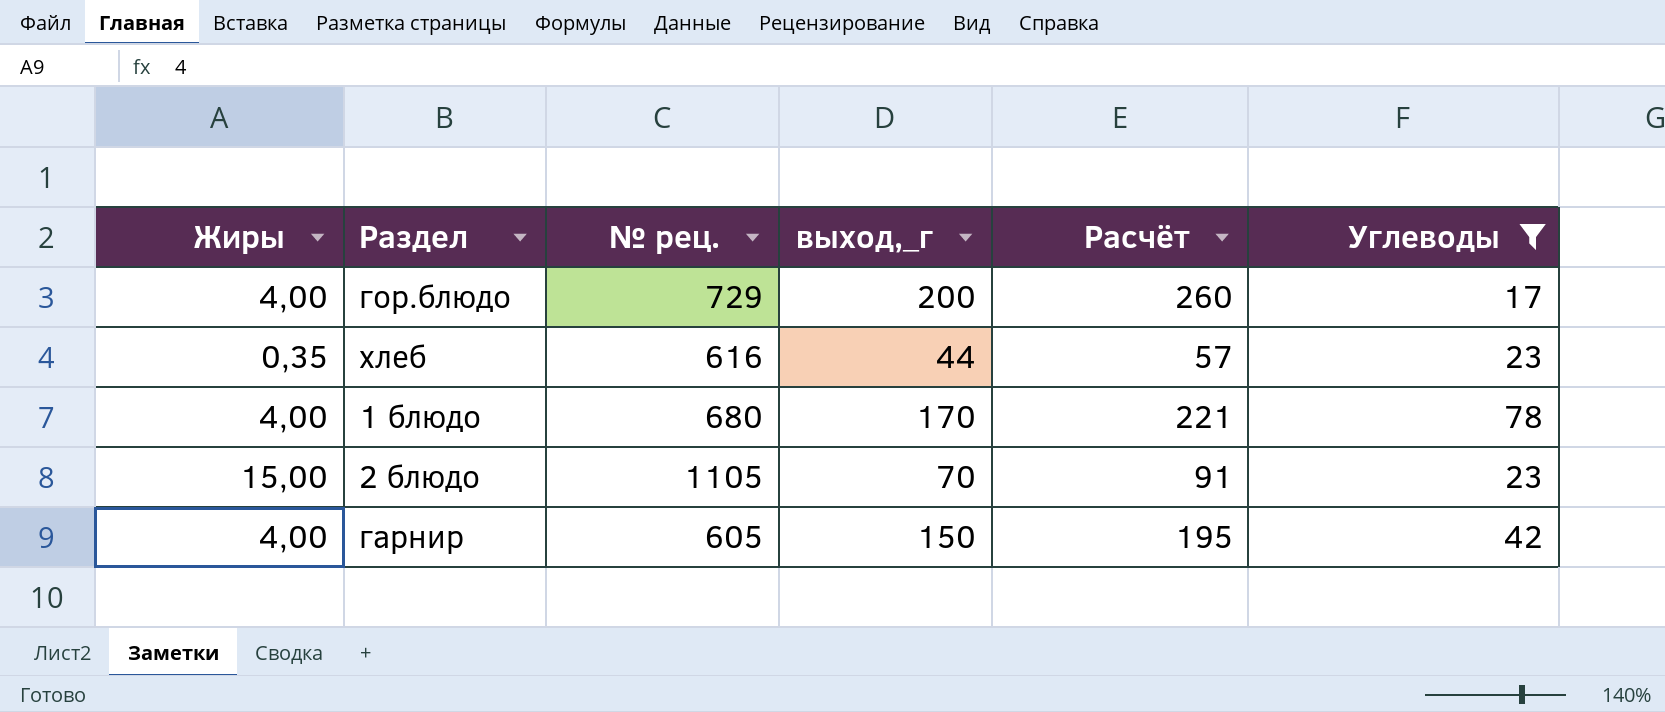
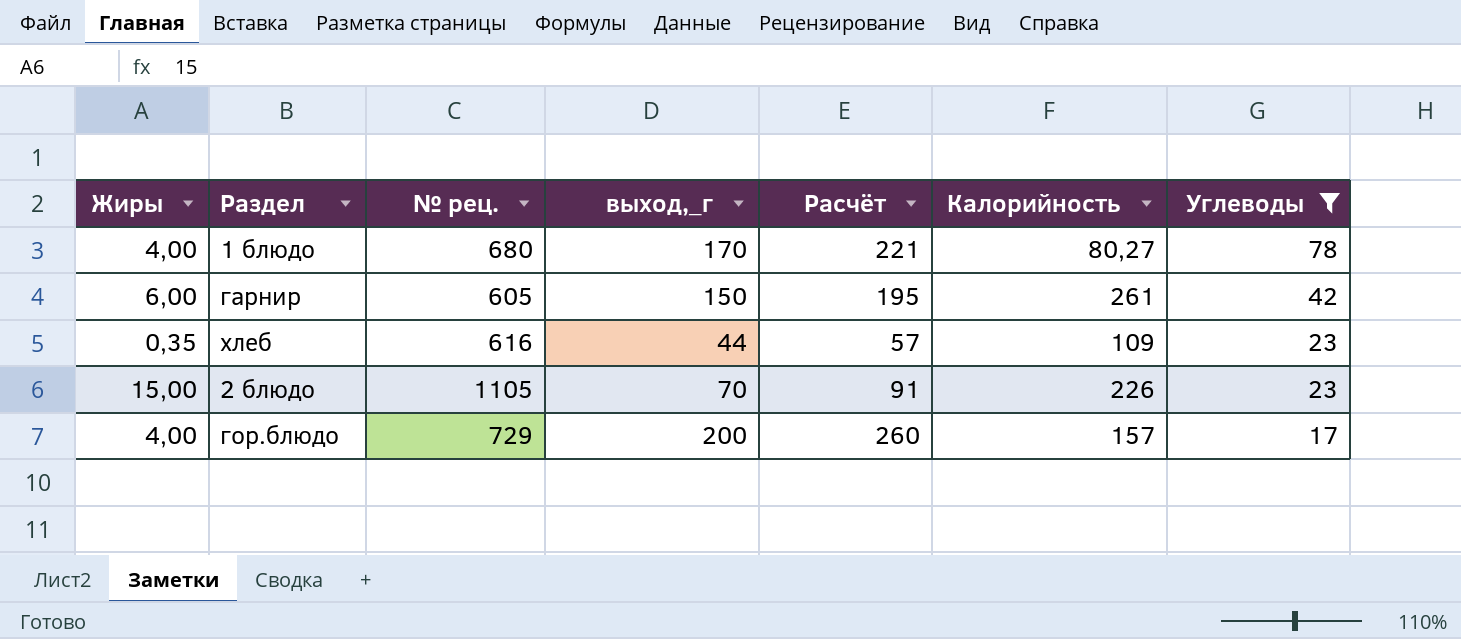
row order: none -> Углеводы descending
column Калорийность | position: none -> 6
гарнир | Жиры: 4,00 -> 6,00

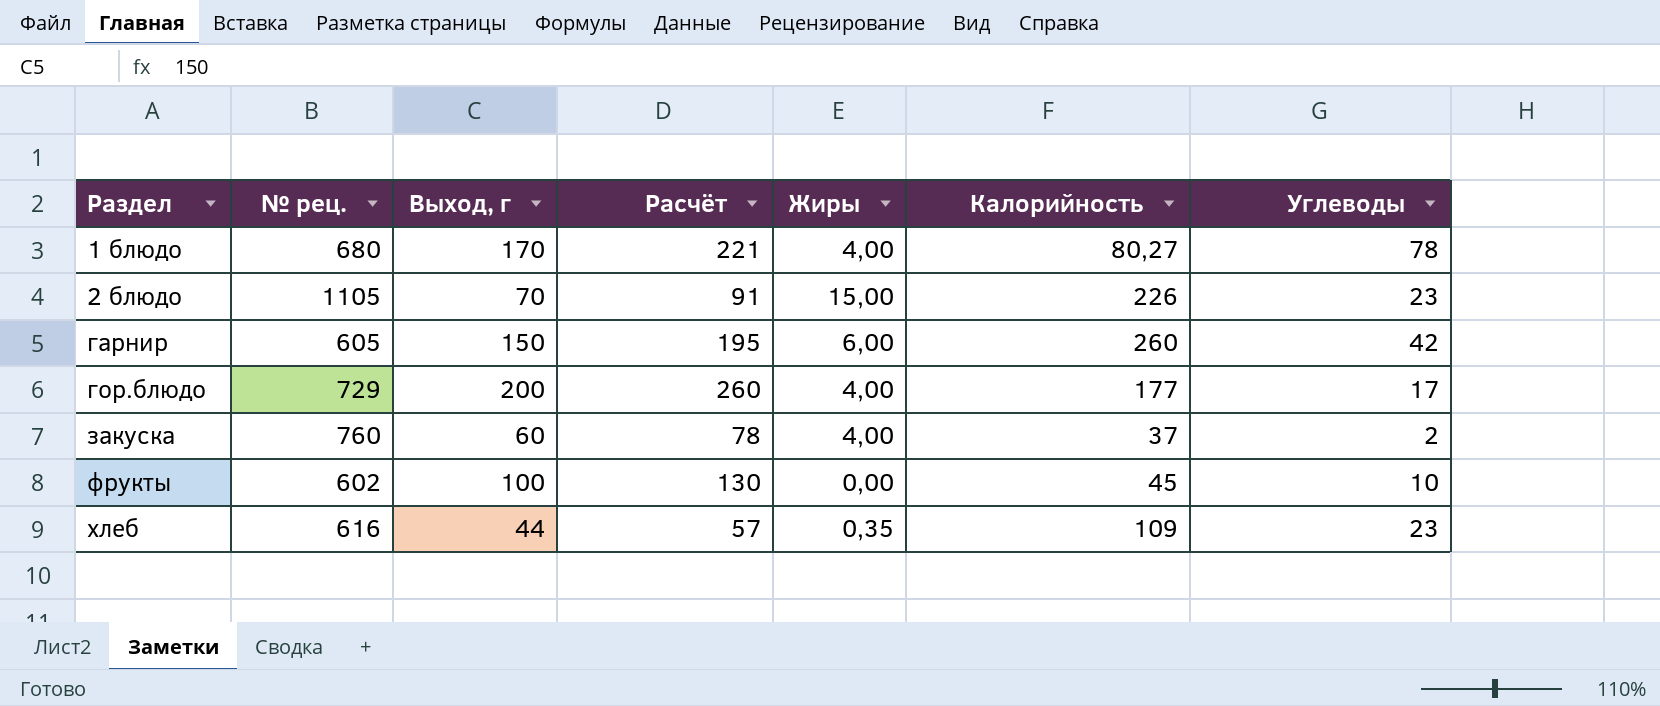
filter: Углеводы >= 17 -> none
row order: Углеводы descending -> Раздел ascending
column name: выход,_г -> Выход, г
column Жиры | position: 1 -> 5
гарнир | Калорийность: 261 -> 260
гор.блюдо | Калорийность: 157 -> 177

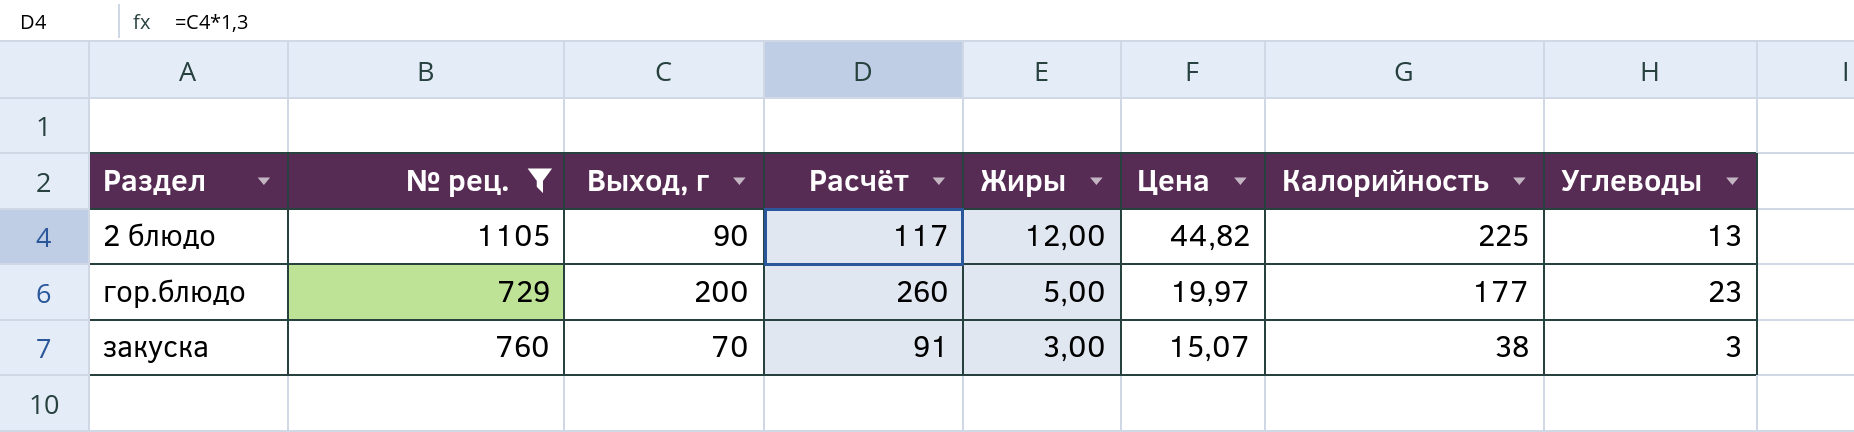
filter: none -> № рец. >= 729
column Цена | position: none -> 6
2 блюдо | Выход, г: 70 -> 90
2 блюдо | Расчёт: 91 -> 117
2 блюдо | Жиры: 15,00 -> 12,00
2 блюдо | Калорийность: 226 -> 225
2 блюдо | Углеводы: 23 -> 13
гор.блюдо | Жиры: 4,00 -> 5,00
гор.блюдо | Углеводы: 17 -> 23
закуска | Выход, г: 60 -> 70
закуска | Расчёт: 78 -> 91
закуска | Жиры: 4,00 -> 3,00
закуска | Калорийность: 37 -> 38
закуска | Углеводы: 2 -> 3

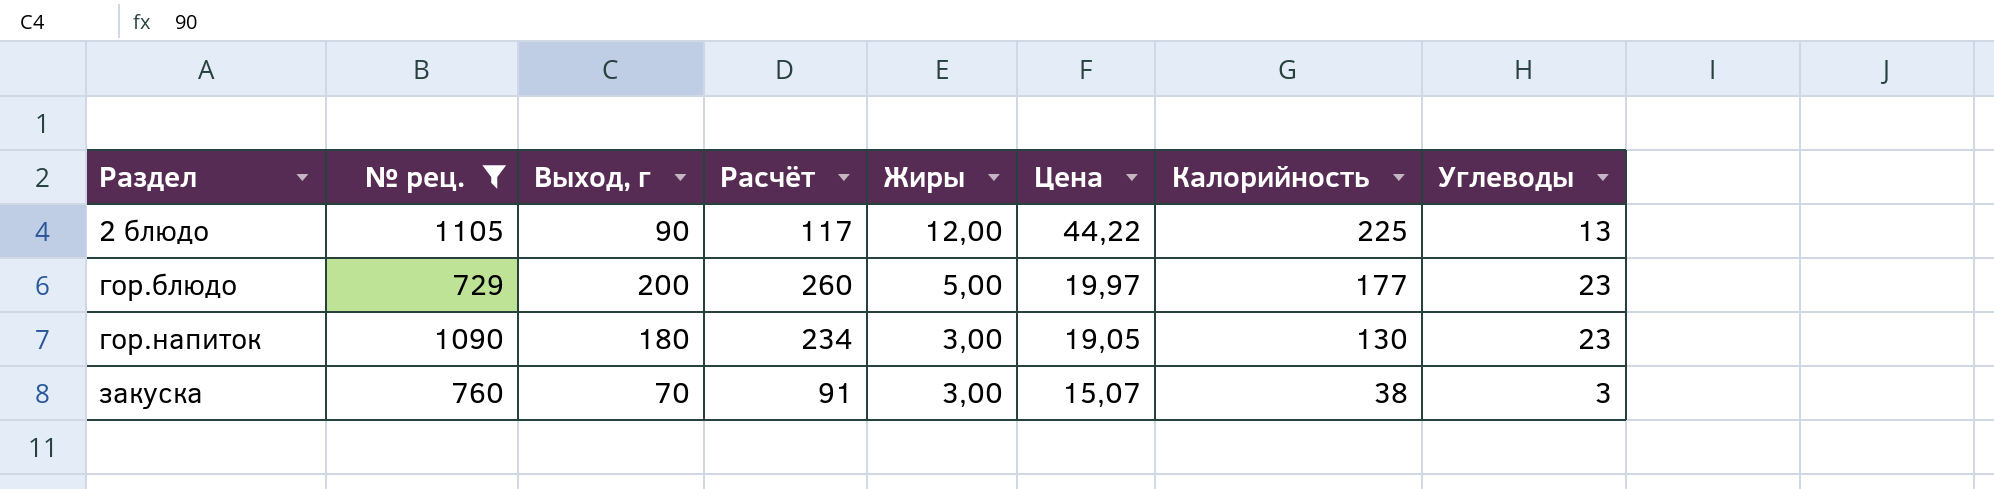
2 блюдо | Цена: 44,82 -> 44,22
row гор.напиток: none -> 1090 | 180 | 234 | 3,00 | 19,05 | 130 | 23

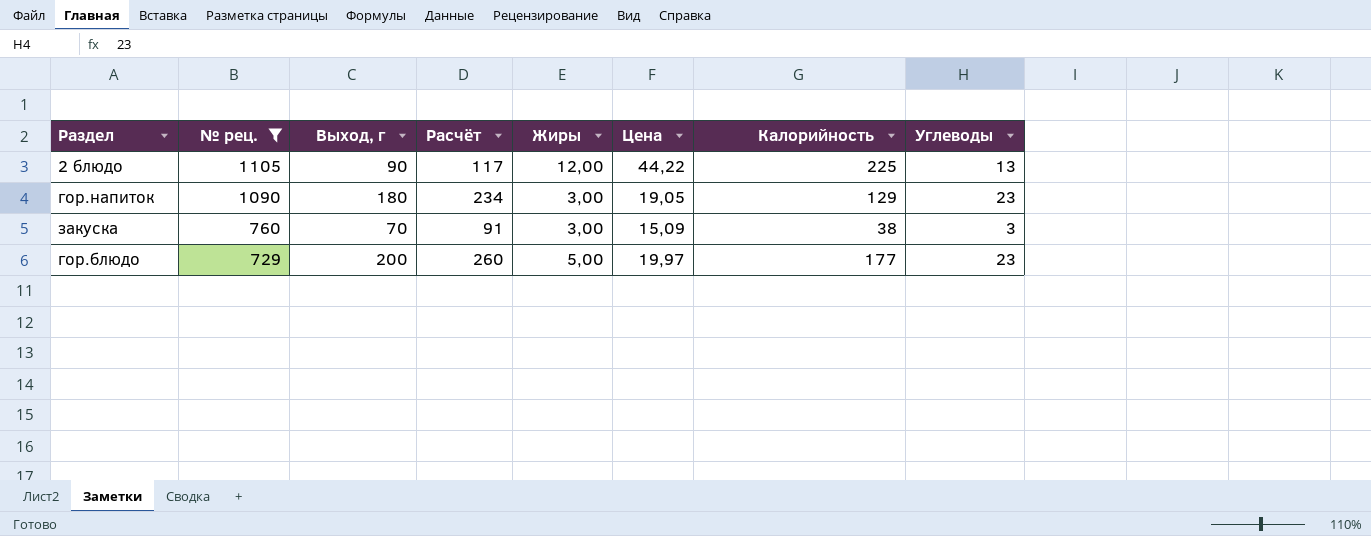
row order: Раздел ascending -> № рец. descending
гор.напиток | Калорийность: 130 -> 129
закуска | Цена: 15,07 -> 15,09

